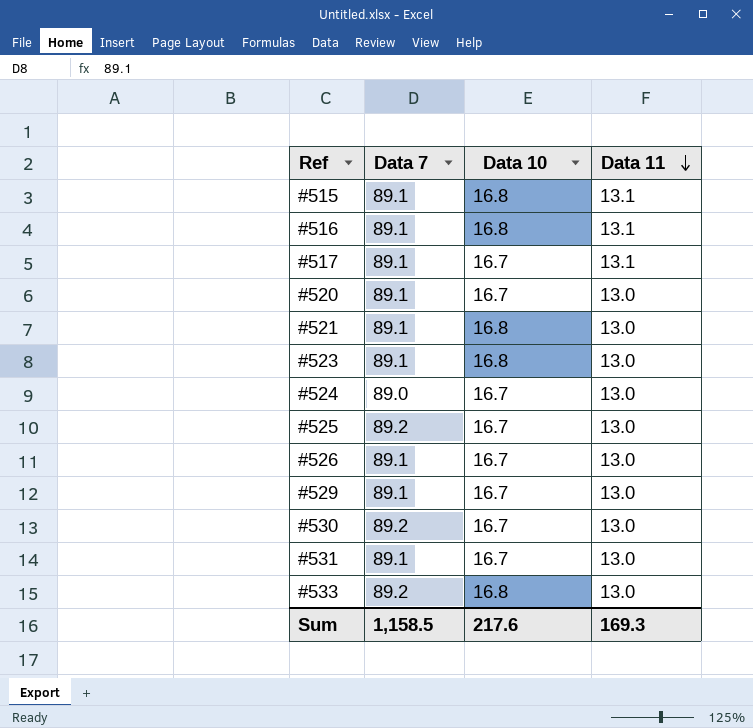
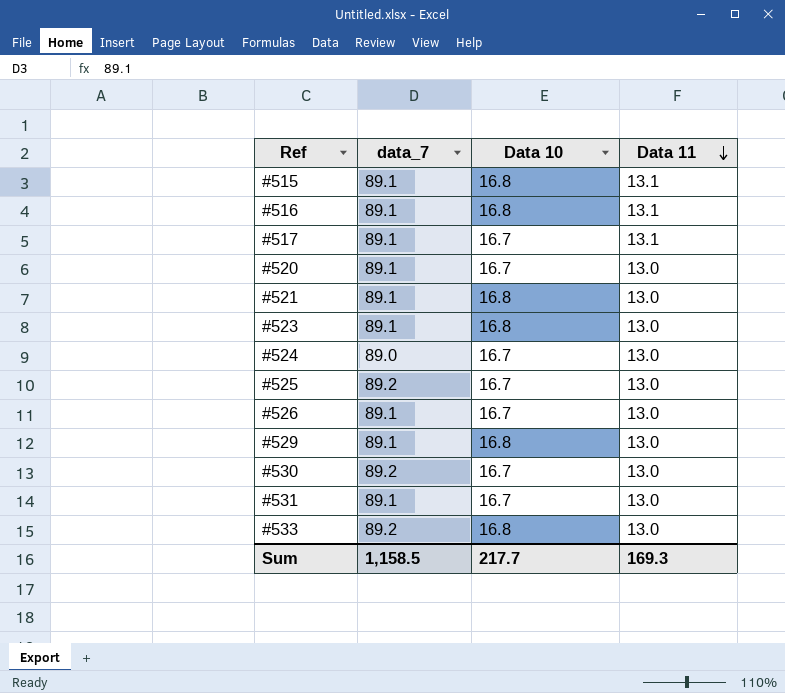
column name: Data 7 -> data_7
#529 | Data 10: 16.7 -> 16.8
Sum | Data 10: 217.6 -> 217.7

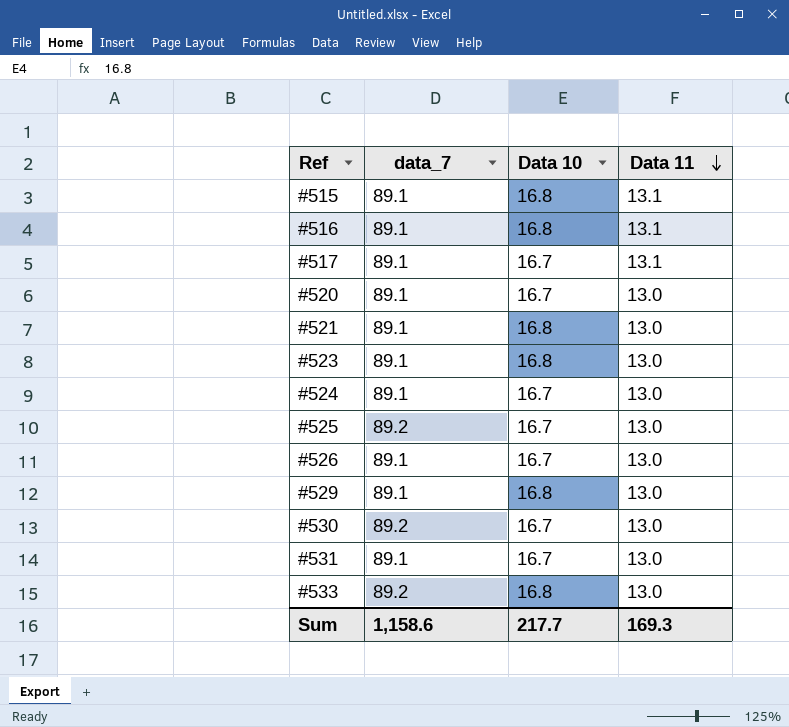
#524 | data_7: 89.0 -> 89.1
Sum | data_7: 1,158.5 -> 1,158.6

